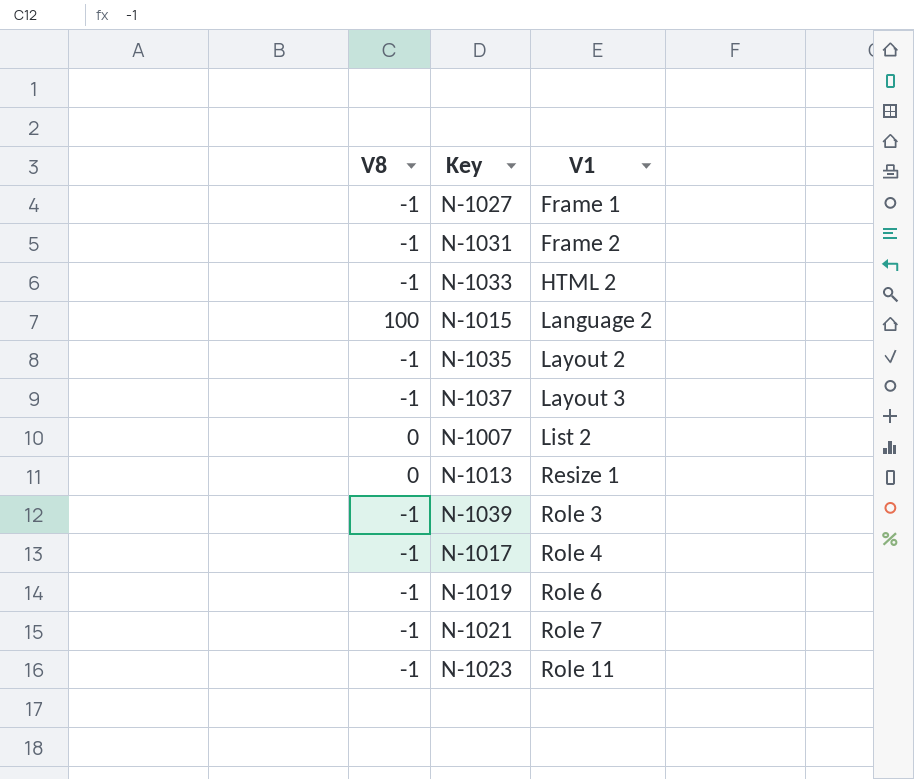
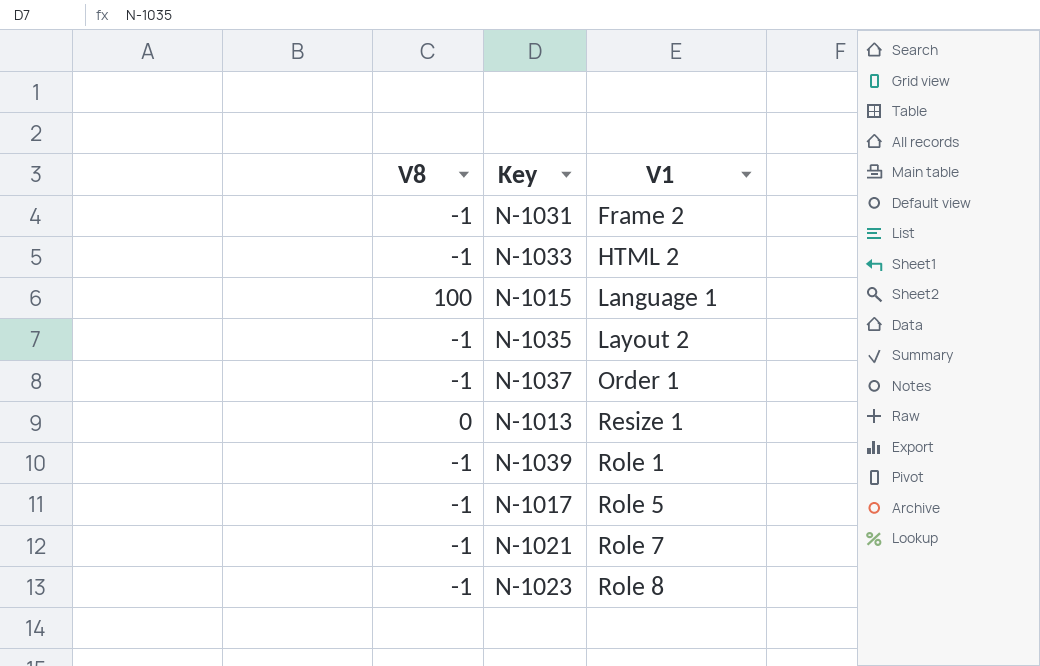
row N-1027: -1 | Frame 1 -> none
row N-1007: 0 | List 2 -> none
row N-1019: -1 | Role 6 -> none
N-1015 | V1: Language 2 -> Language 1
N-1037 | V1: Layout 3 -> Order 1
N-1039 | V1: Role 3 -> Role 1
N-1017 | V1: Role 4 -> Role 5
N-1023 | V1: Role 11 -> Role 8

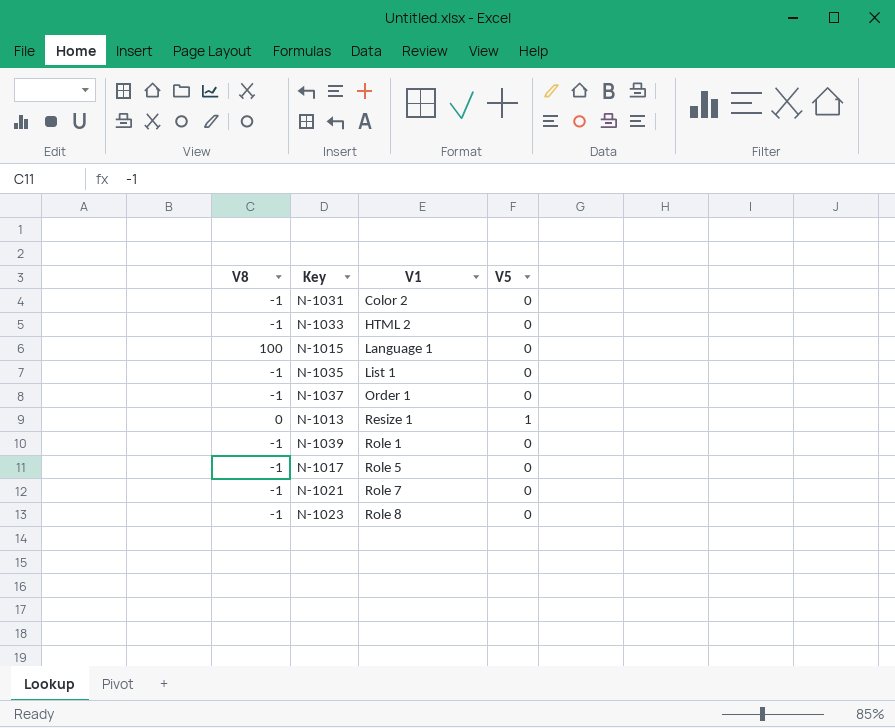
column V5 | position: none -> 4
N-1031 | V1: Frame 2 -> Color 2
N-1035 | V1: Layout 2 -> List 1

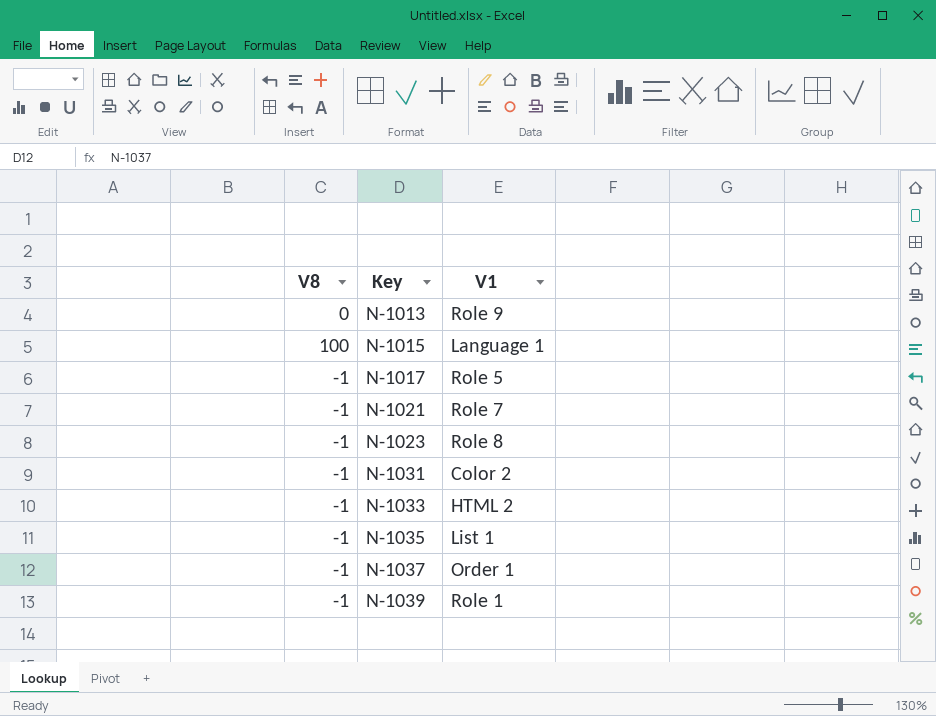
row order: V1 ascending -> Key ascending
column V5 | position: 4 -> none
N-1013 | V1: Resize 1 -> Role 9

